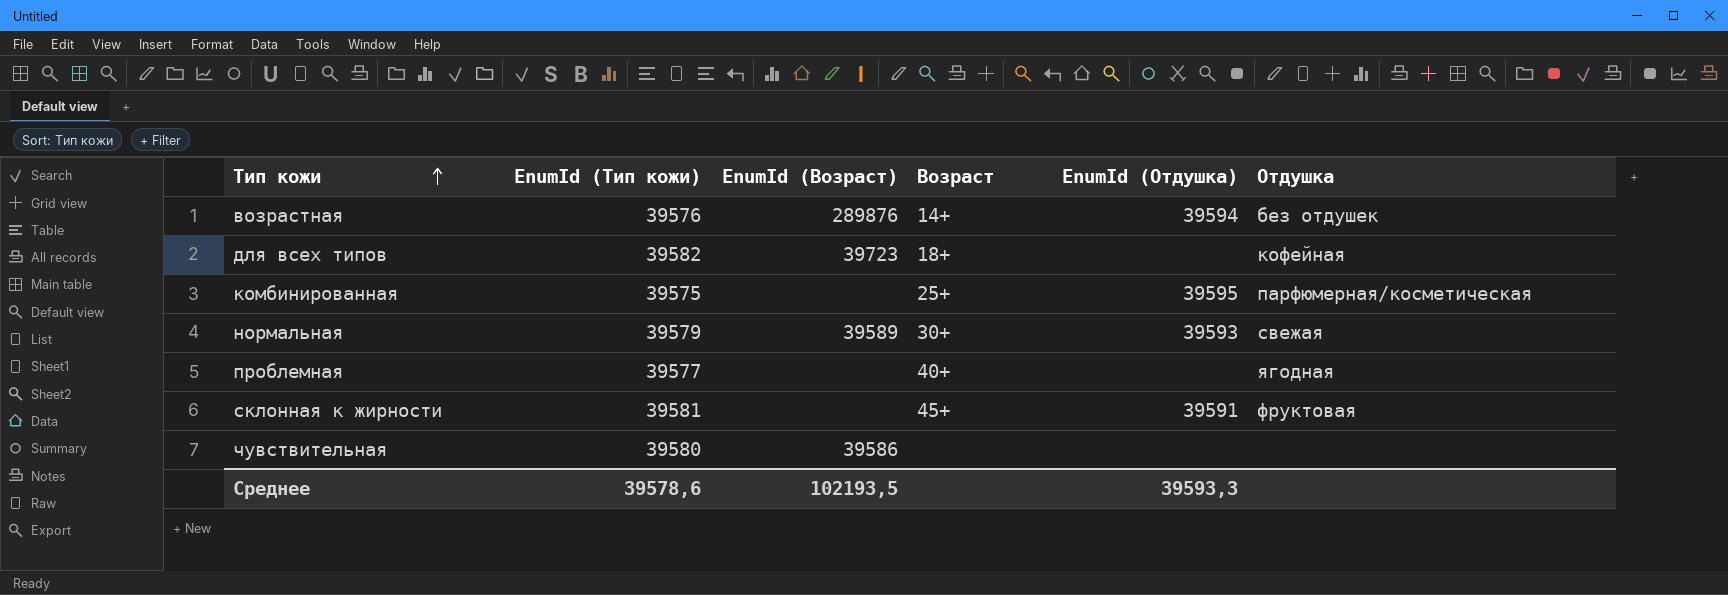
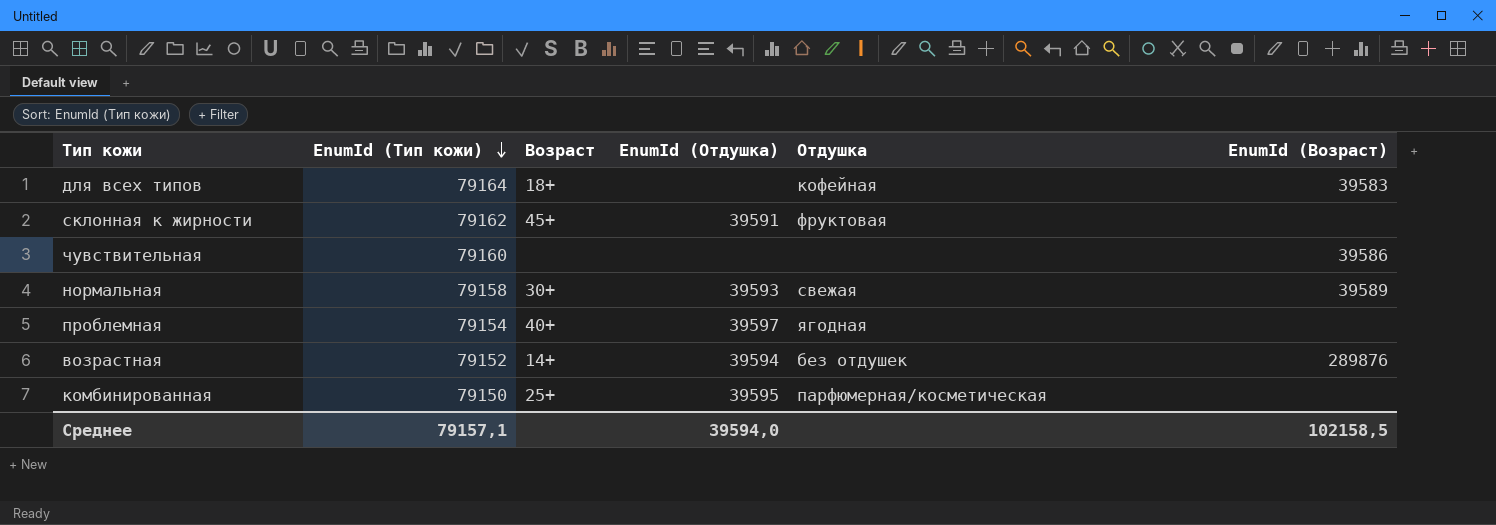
row order: Тип кожи ascending -> EnumId (Тип кожи) descending
column EnumId (Возраст) | position: 3 -> 6
для всех типов | EnumId (Тип кожи): 39582 -> 79164
для всех типов | EnumId (Возраст): 39723 -> 39583
склонная к жирности | EnumId (Тип кожи): 39581 -> 79162
чувствительная | EnumId (Тип кожи): 39580 -> 79160
нормальная | EnumId (Тип кожи): 39579 -> 79158
проблемная | EnumId (Тип кожи): 39577 -> 79154
проблемная | EnumId (Отдушка): none -> 39597
возрастная | EnumId (Тип кожи): 39576 -> 79152
комбинированная | EnumId (Тип кожи): 39575 -> 79150
Среднее | EnumId (Тип кожи): 39578,6 -> 79157,1
Среднее | EnumId (Отдушка): 39593,3 -> 39594,0
Среднее | EnumId (Возраст): 102193,5 -> 102158,5

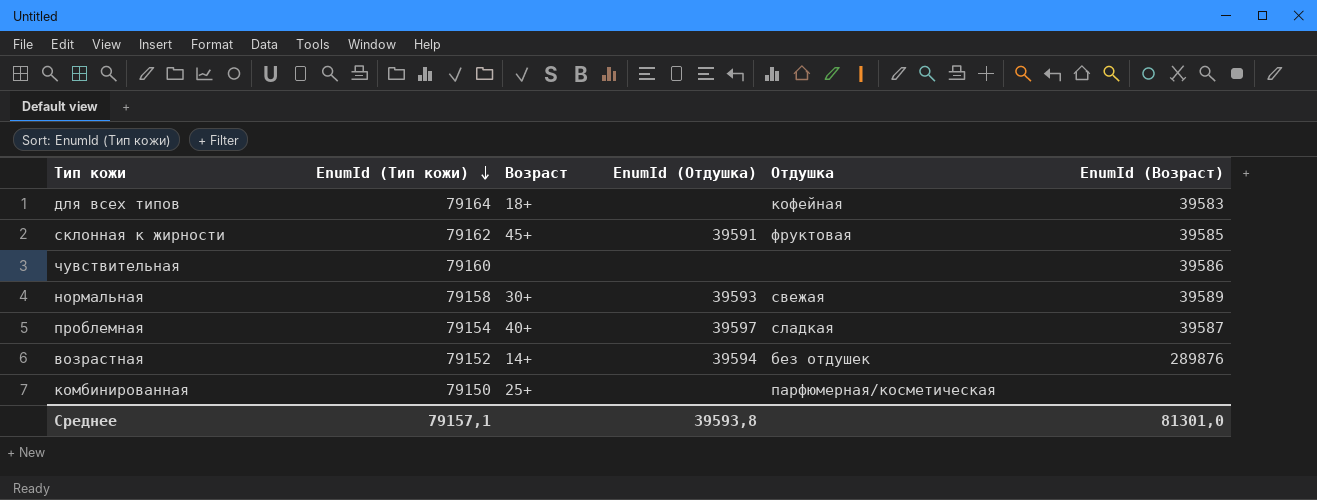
склонная к жирности | EnumId (Возраст): none -> 39585
проблемная | Отдушка: ягодная -> сладкая
проблемная | EnumId (Возраст): none -> 39587
комбинированная | EnumId (Отдушка): 39595 -> none
Среднее | EnumId (Отдушка): 39594,0 -> 39593,8
Среднее | EnumId (Возраст): 102158,5 -> 81301,0

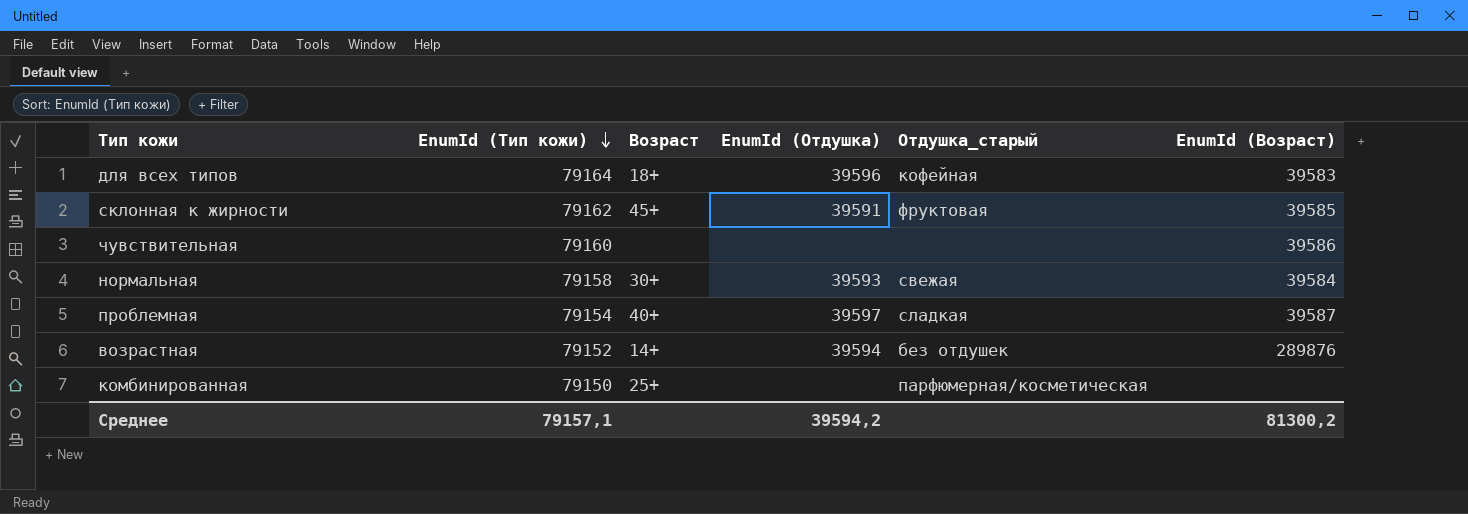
column name: Отдушка -> Отдушка_старый
для всех типов | EnumId (Отдушка): none -> 39596
нормальная | EnumId (Возраст): 39589 -> 39584
Среднее | EnumId (Отдушка): 39593,8 -> 39594,2
Среднее | EnumId (Возраст): 81301,0 -> 81300,2

